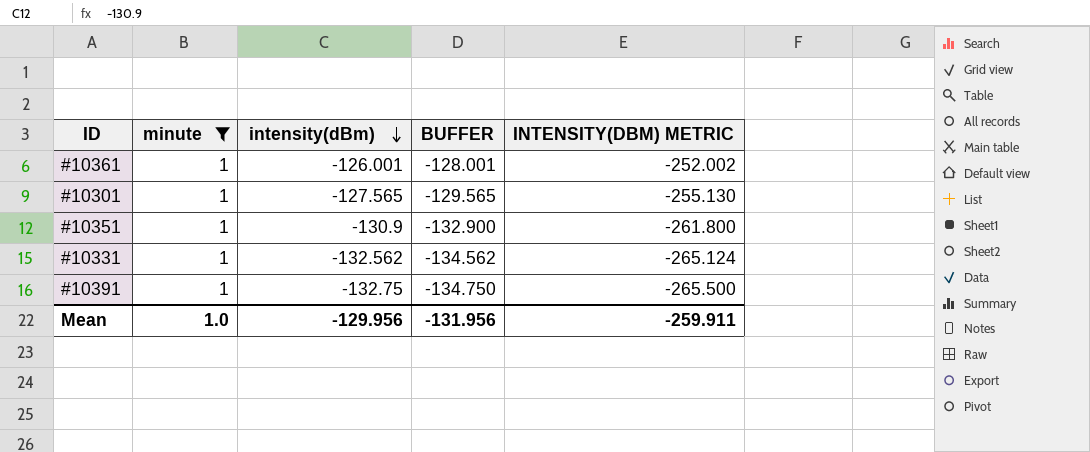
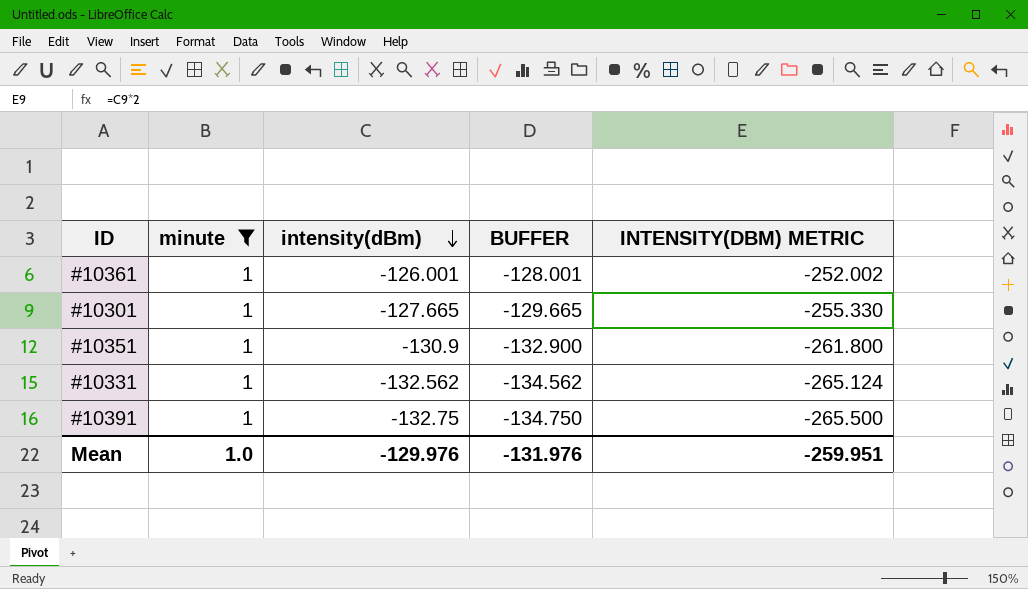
#10301 | intensity(dBm): -127.565 -> -127.665
#10301 | BUFFER: -129.565 -> -129.665
#10301 | INTENSITY(DBM) METRIC: -255.130 -> -255.330
Mean | intensity(dBm): -129.956 -> -129.976
Mean | BUFFER: -131.956 -> -131.976
Mean | INTENSITY(DBM) METRIC: -259.911 -> -259.951

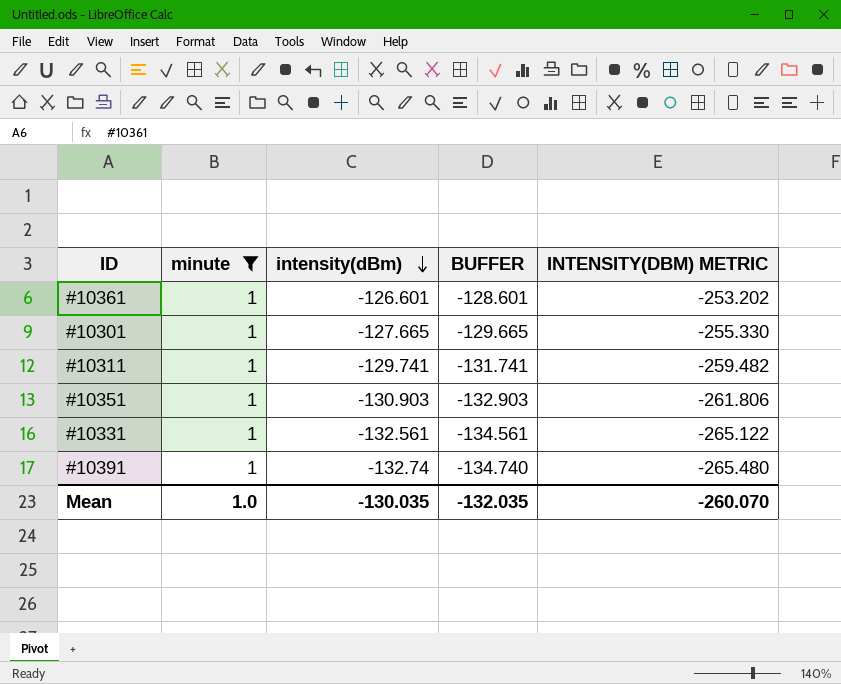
#10361 | intensity(dBm): -126.001 -> -126.601
#10361 | BUFFER: -128.001 -> -128.601
#10361 | INTENSITY(DBM) METRIC: -252.002 -> -253.202
row #10311: none -> 1 | -129.741 | -131.741 | -259.482
#10351 | intensity(dBm): -130.9 -> -130.903
#10351 | BUFFER: -132.900 -> -132.903
#10351 | INTENSITY(DBM) METRIC: -261.800 -> -261.806
#10331 | intensity(dBm): -132.562 -> -132.561
#10331 | BUFFER: -134.562 -> -134.561
#10331 | INTENSITY(DBM) METRIC: -265.124 -> -265.122
#10391 | intensity(dBm): -132.75 -> -132.74
#10391 | BUFFER: -134.750 -> -134.740
#10391 | INTENSITY(DBM) METRIC: -265.500 -> -265.480
Mean | intensity(dBm): -129.976 -> -130.035
Mean | BUFFER: -131.976 -> -132.035
Mean | INTENSITY(DBM) METRIC: -259.951 -> -260.070

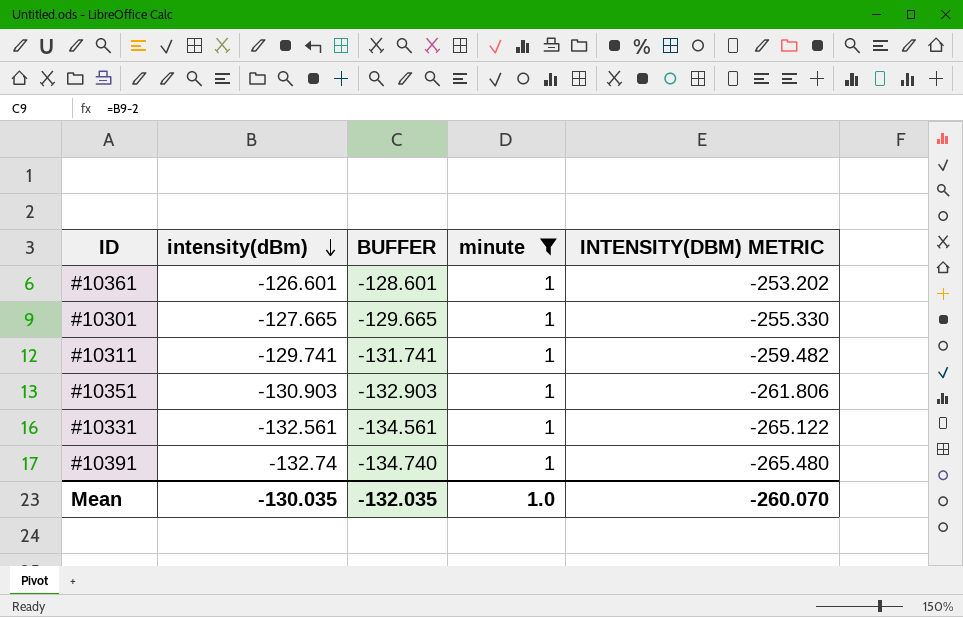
column minute | position: 2 -> 4

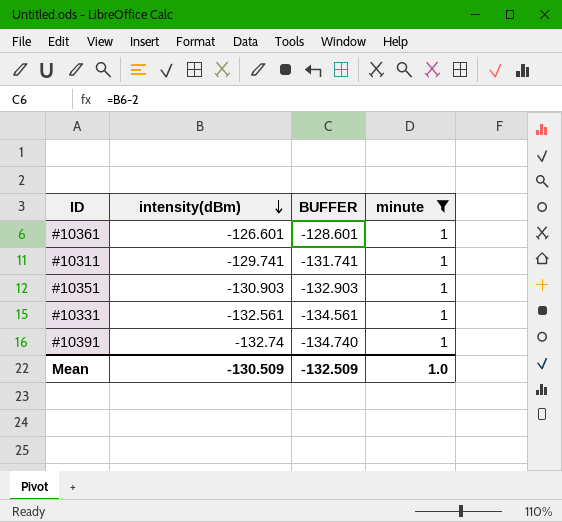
column INTENSITY(DBM) METRIC | formula: [intensity(dBm)] * 2 -> none
row #10301: -127.665 | -129.665 | 1 | -255.330 -> none
Mean | intensity(dBm): -130.035 -> -130.509
Mean | BUFFER: -132.035 -> -132.509

